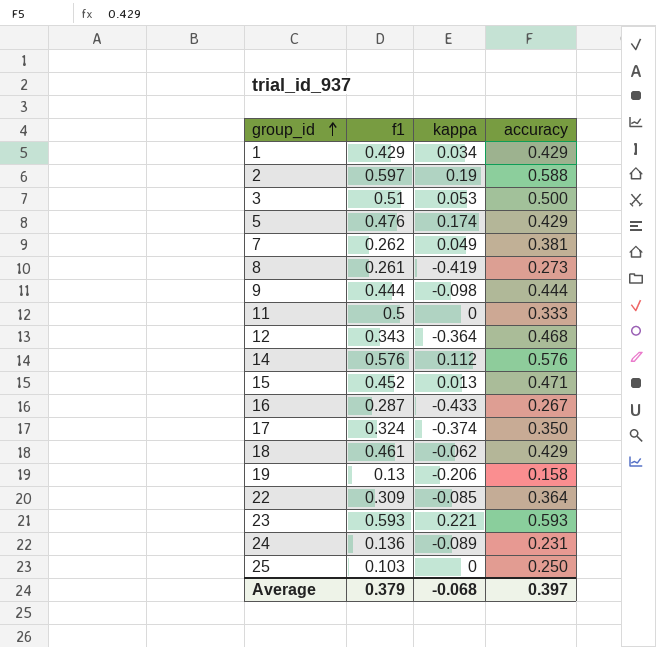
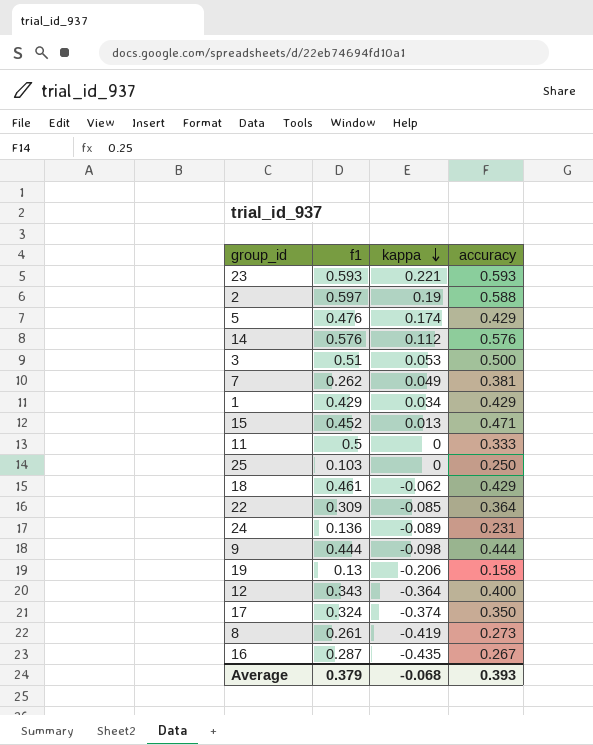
row order: group_id ascending -> kappa descending
12 | accuracy: 0.468 -> 0.400
16 | kappa: -0.433 -> -0.435
Average | accuracy: 0.397 -> 0.393

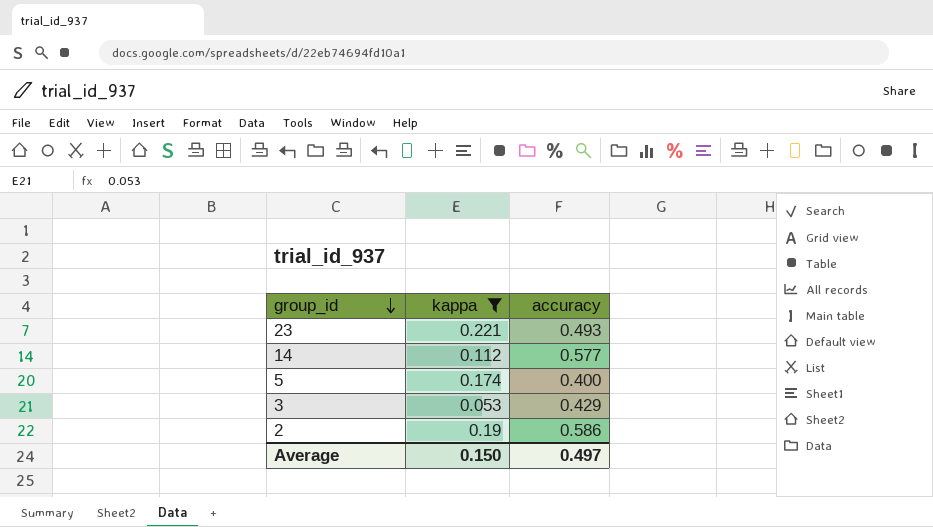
filter: none -> kappa >= 0.053
row order: kappa descending -> group_id descending
column f1 | position: 2 -> none
23 | accuracy: 0.593 -> 0.493
14 | accuracy: 0.576 -> 0.577
5 | accuracy: 0.429 -> 0.400
3 | accuracy: 0.500 -> 0.429
2 | accuracy: 0.588 -> 0.586
Average | kappa: -0.068 -> 0.150
Average | accuracy: 0.393 -> 0.497

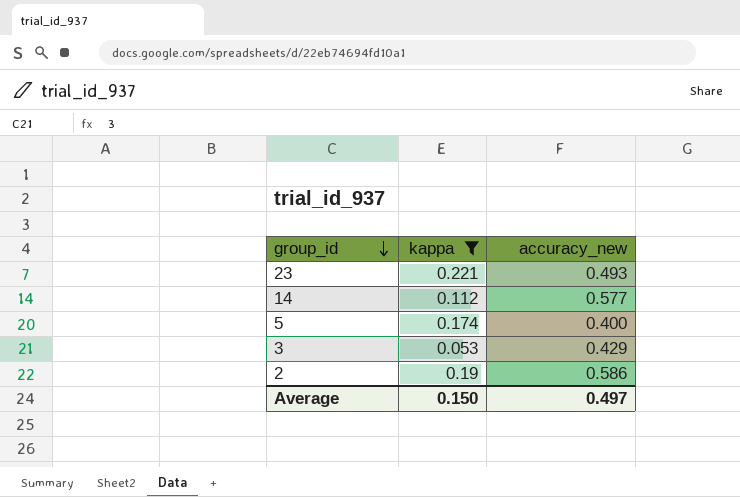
column name: accuracy -> accuracy_new

